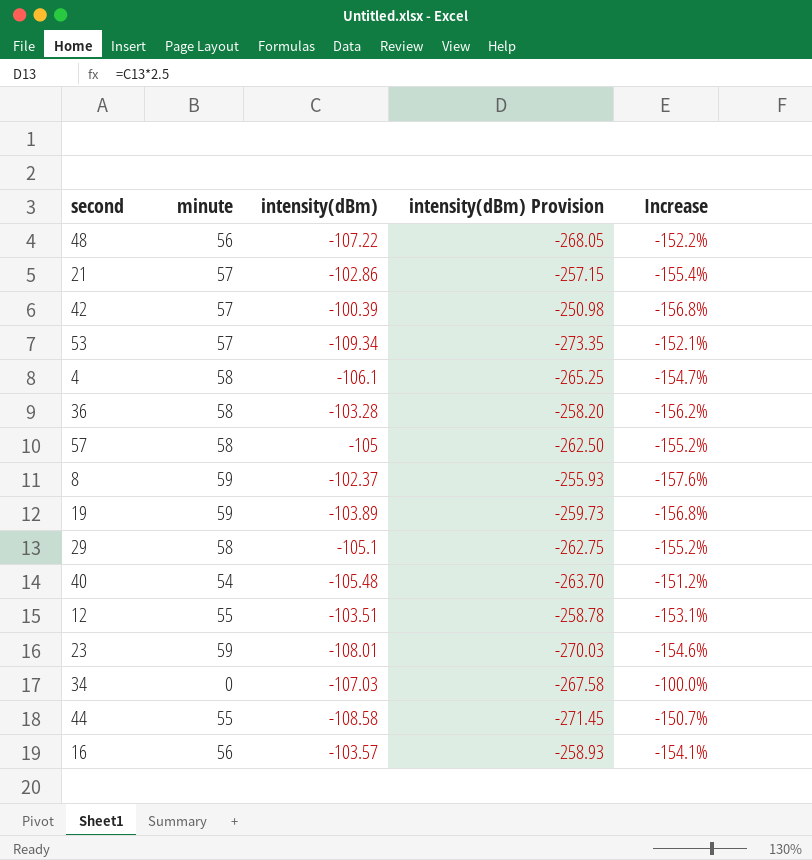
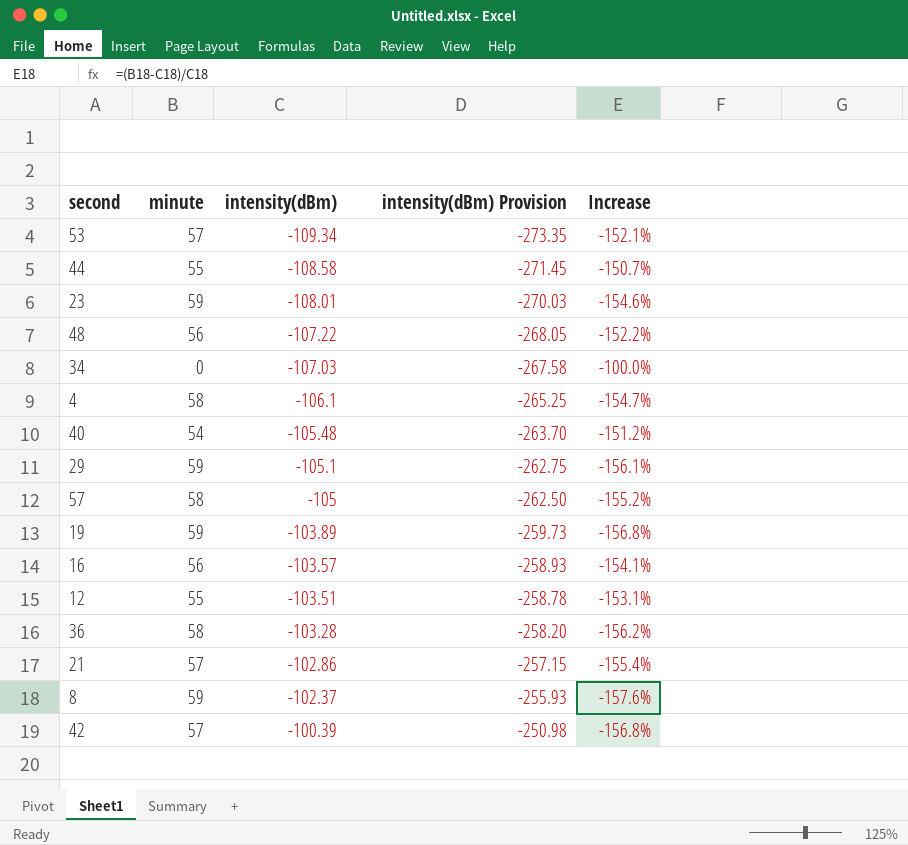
row order: none -> intensity(dBm) ascending
29 | minute: 58 -> 59
29 | Increase: -155.2% -> -156.1%

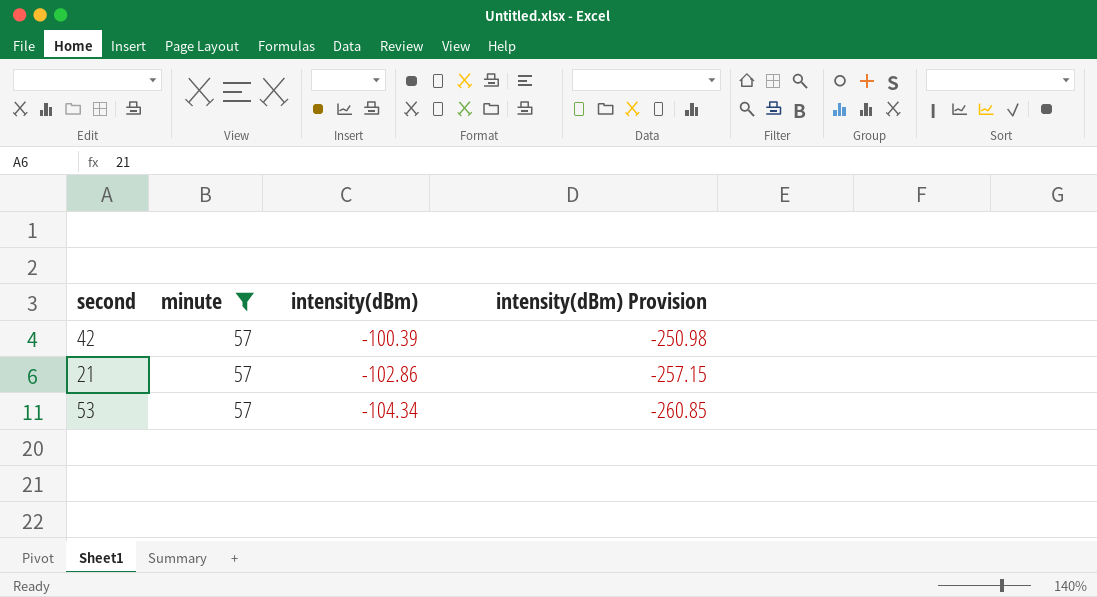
filter: none -> minute = 57
row order: intensity(dBm) ascending -> intensity(dBm) descending
column Increase | formula: ([minute] - [intensity(dBm)]) / [intensity(dBm)] -> none
53 | intensity(dBm): -109.34 -> -104.34
53 | intensity(dBm) Provision: -273.35 -> -260.85

